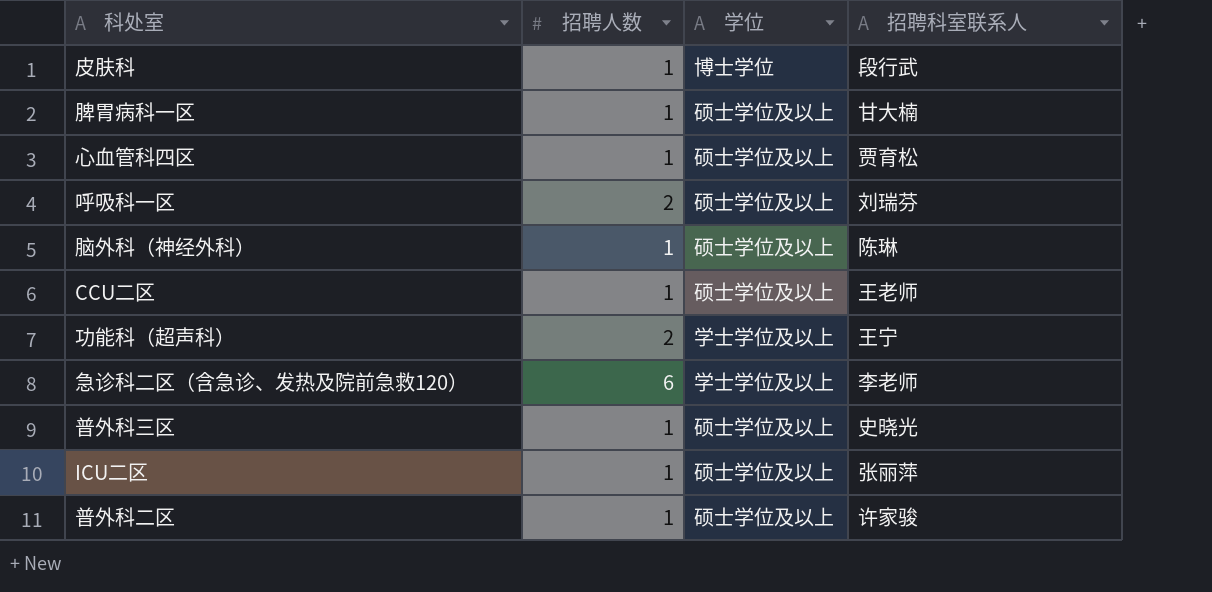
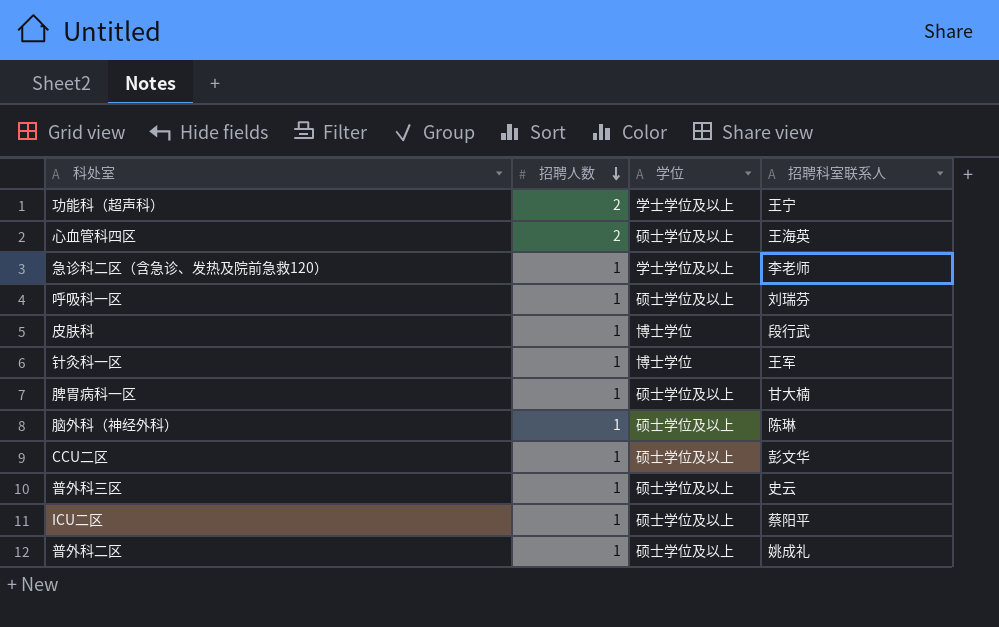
row order: none -> 招聘人数 descending
心血管科四区 | 招聘人数: 1 -> 2
心血管科四区 | 招聘科室联系人: 贾育松 -> 王海英
急诊科二区（含急诊、发热及院前急救120） | 招聘人数: 6 -> 1
呼吸科一区 | 招聘人数: 2 -> 1
row 针灸科一区: none -> 1 | 博士学位 | 王军
CCU二区 | 招聘科室联系人: 王老师 -> 彭文华
普外科三区 | 招聘科室联系人: 史晓光 -> 史云
ICU二区 | 招聘科室联系人: 张丽萍 -> 蔡阳平
普外科二区 | 招聘科室联系人: 许家骏 -> 姚成礼

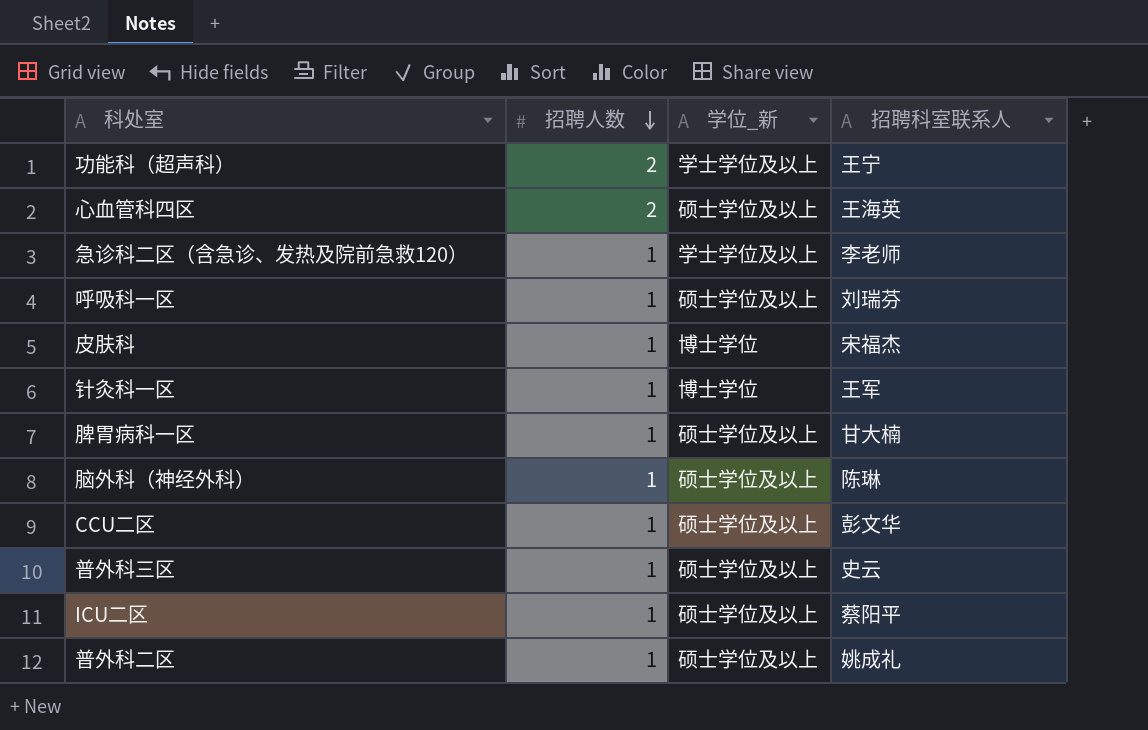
column name: 学位 -> 学位_新
皮肤科 | 招聘科室联系人: 段行武 -> 宋福杰

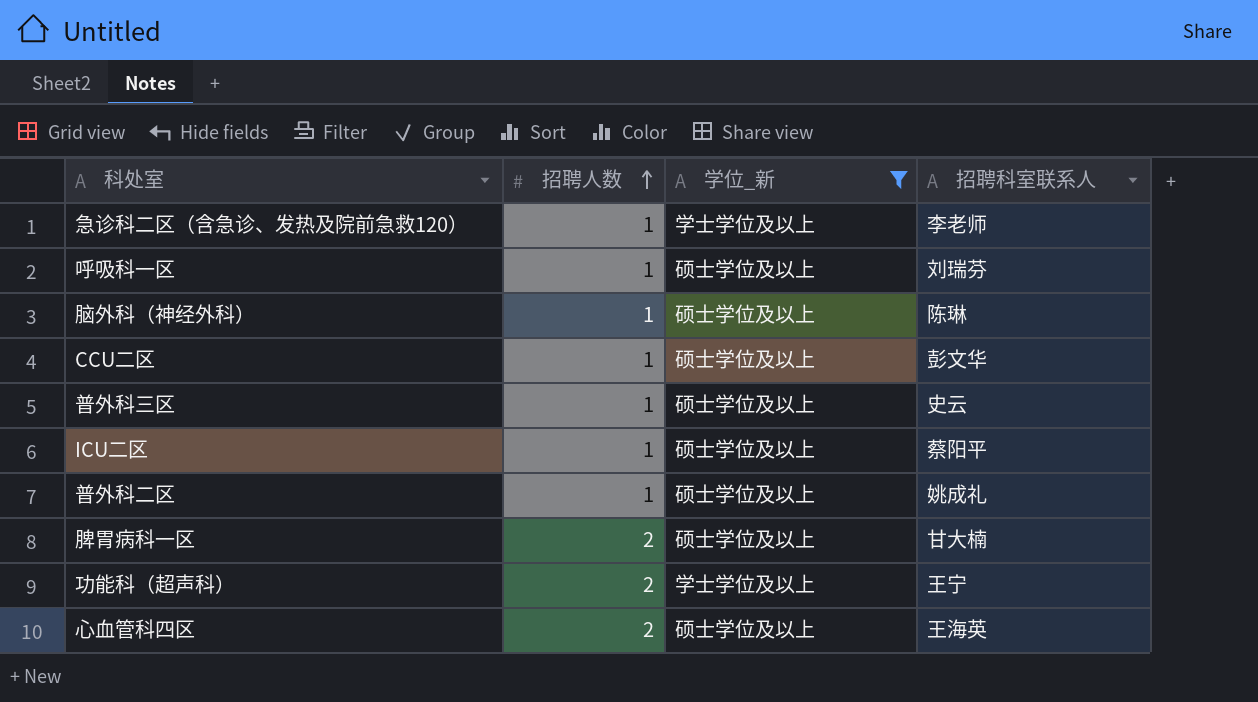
filter: none -> 学位_新 != 博士学位
row order: 招聘人数 descending -> 招聘人数 ascending
脾胃病科一区 | 招聘人数: 1 -> 2

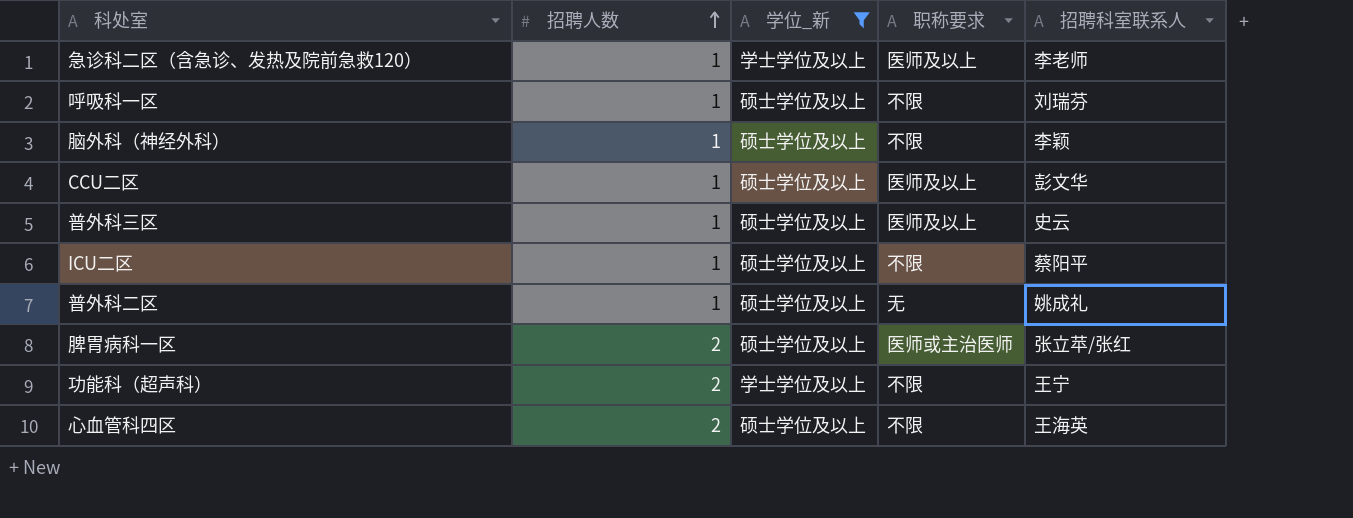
column 职称要求 | position: none -> 4
脑外科（神经外科） | 招聘科室联系人: 陈琳 -> 李颖
脾胃病科一区 | 招聘科室联系人: 甘大楠 -> 张立苹/张红

